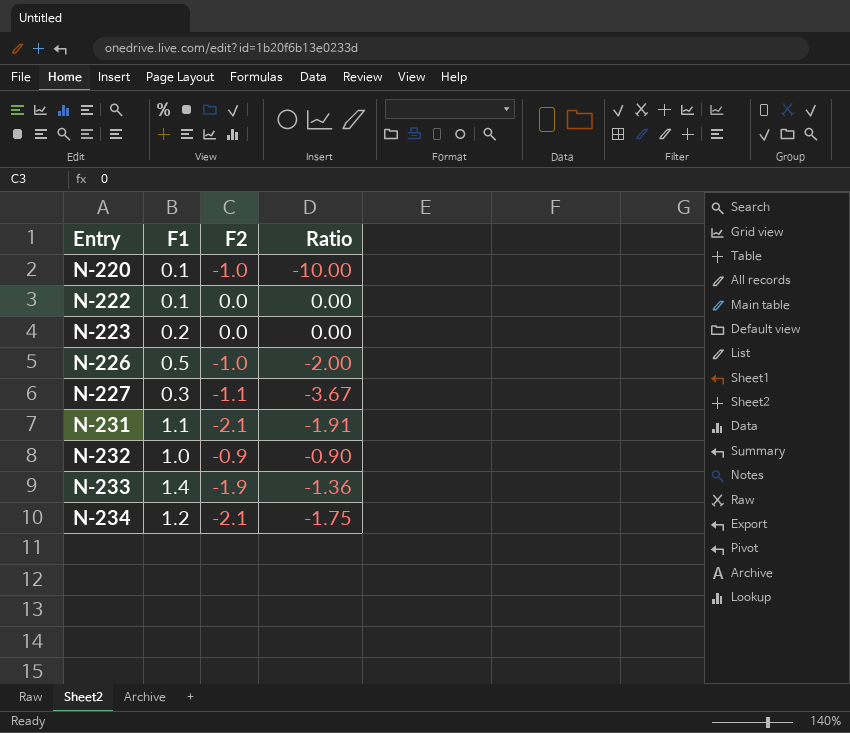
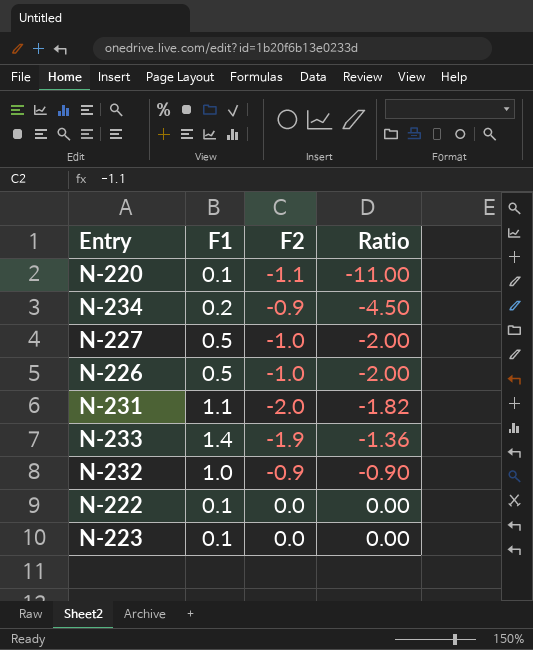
row order: Entry ascending -> Ratio ascending
N-220 | F2: -1.0 -> -1.1
N-220 | Ratio: -10.00 -> -11.00
N-234 | F1: 1.2 -> 0.2
N-234 | F2: -2.1 -> -0.9
N-234 | Ratio: -1.75 -> -4.50
N-227 | F1: 0.3 -> 0.5
N-227 | F2: -1.1 -> -1.0
N-227 | Ratio: -3.67 -> -2.00
N-231 | F2: -2.1 -> -2.0
N-231 | Ratio: -1.91 -> -1.82
N-223 | F1: 0.2 -> 0.1

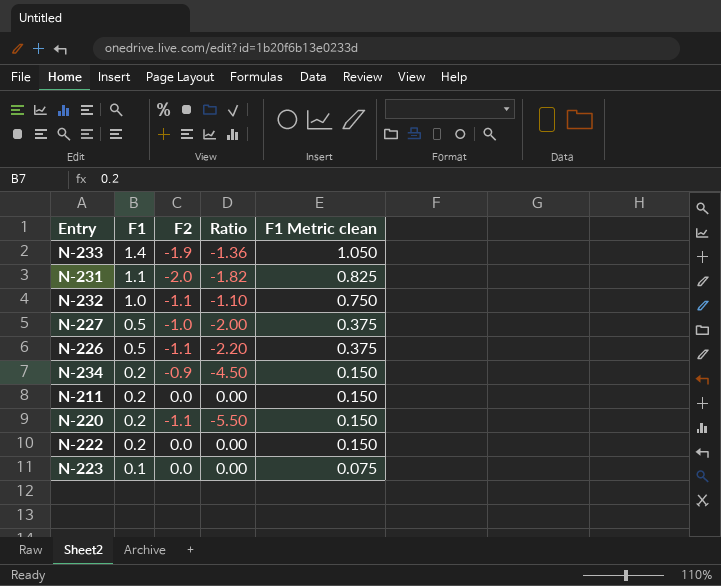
row order: Ratio ascending -> F1 descending
column F1 Metric clean | formula: none -> [F1] * 0.75
N-232 | F2: -0.9 -> -1.1
N-232 | Ratio: -0.90 -> -1.10
N-226 | F2: -1.0 -> -1.1
N-226 | Ratio: -2.00 -> -2.20
row N-211: none -> 0.2 | 0.0 | 0.00 | 0.150
N-220 | F1: 0.1 -> 0.2
N-220 | Ratio: -11.00 -> -5.50
N-222 | F1: 0.1 -> 0.2

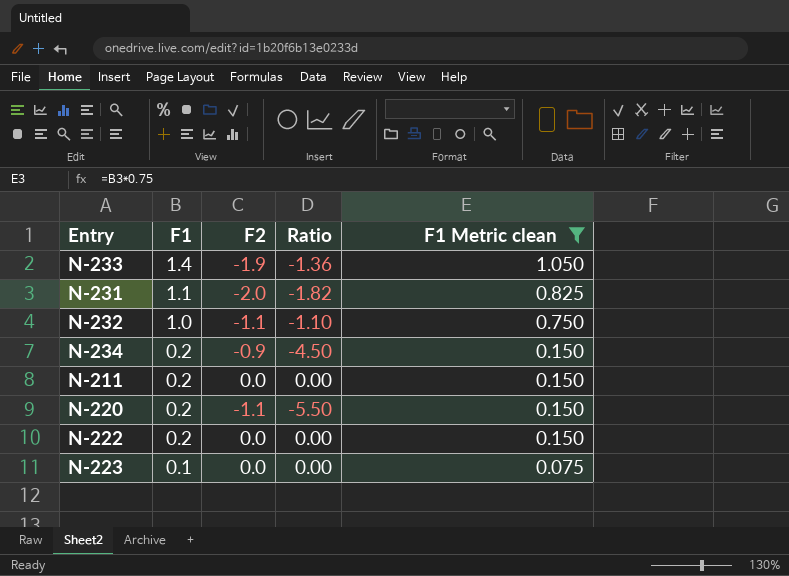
filter: none -> F1 Metric clean != 0.375

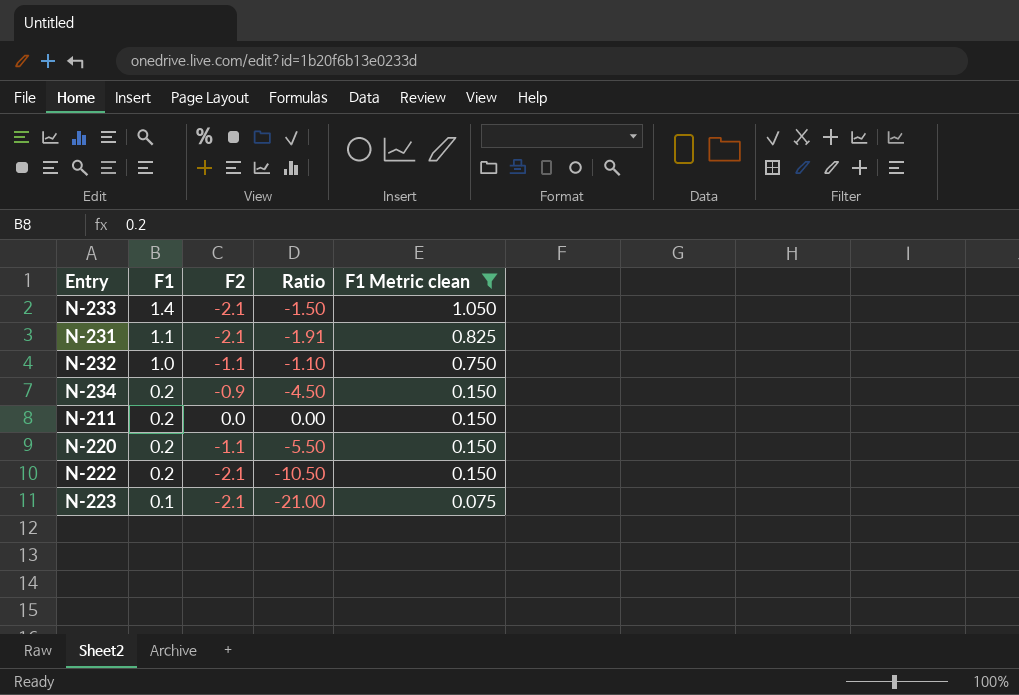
N-233 | F2: -1.9 -> -2.1
N-233 | Ratio: -1.36 -> -1.50
N-231 | F2: -2.0 -> -2.1
N-231 | Ratio: -1.82 -> -1.91
N-222 | F2: 0.0 -> -2.1
N-222 | Ratio: 0.00 -> -10.50
N-223 | F2: 0.0 -> -2.1
N-223 | Ratio: 0.00 -> -21.00

